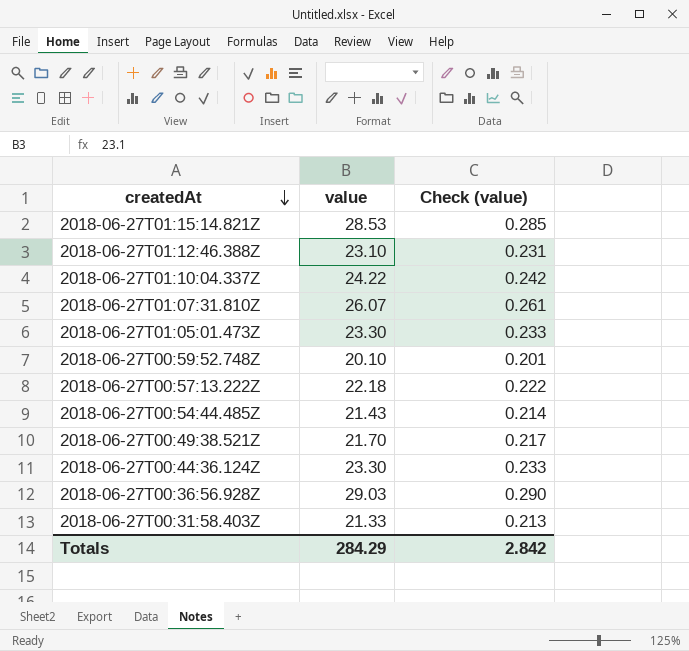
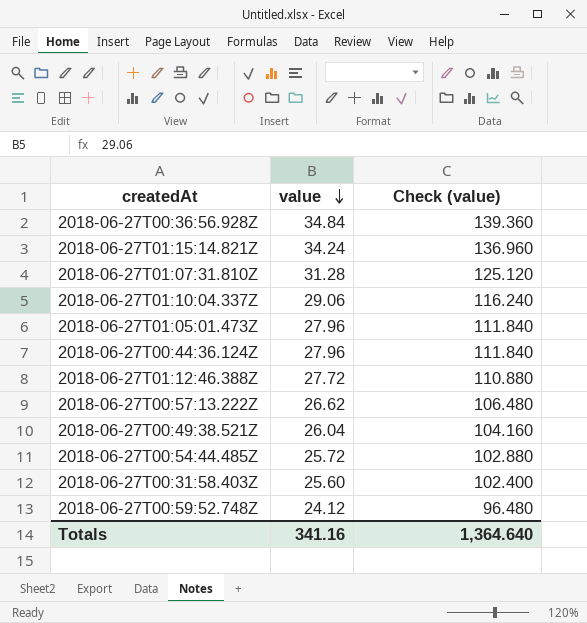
row order: createdAt descending -> value descending
column Check (value) | formula: [value] * 0.01 -> [value] * 4
2018-06-27T00:36:56.928Z | value: 29.03 -> 34.84
2018-06-27T01:15:14.821Z | value: 28.53 -> 34.24
2018-06-27T01:07:31.810Z | value: 26.07 -> 31.28
2018-06-27T01:10:04.337Z | value: 24.22 -> 29.06
2018-06-27T01:05:01.473Z | value: 23.30 -> 27.96
2018-06-27T00:44:36.124Z | value: 23.30 -> 27.96
2018-06-27T01:12:46.388Z | value: 23.10 -> 27.72
2018-06-27T00:57:13.222Z | value: 22.18 -> 26.62
2018-06-27T00:49:38.521Z | value: 21.70 -> 26.04
2018-06-27T00:54:44.485Z | value: 21.43 -> 25.72
2018-06-27T00:31:58.403Z | value: 21.33 -> 25.60
2018-06-27T00:59:52.748Z | value: 20.10 -> 24.12
Totals | value: 284.29 -> 341.16
Totals | Check (value): 2.842 -> 1,364.640

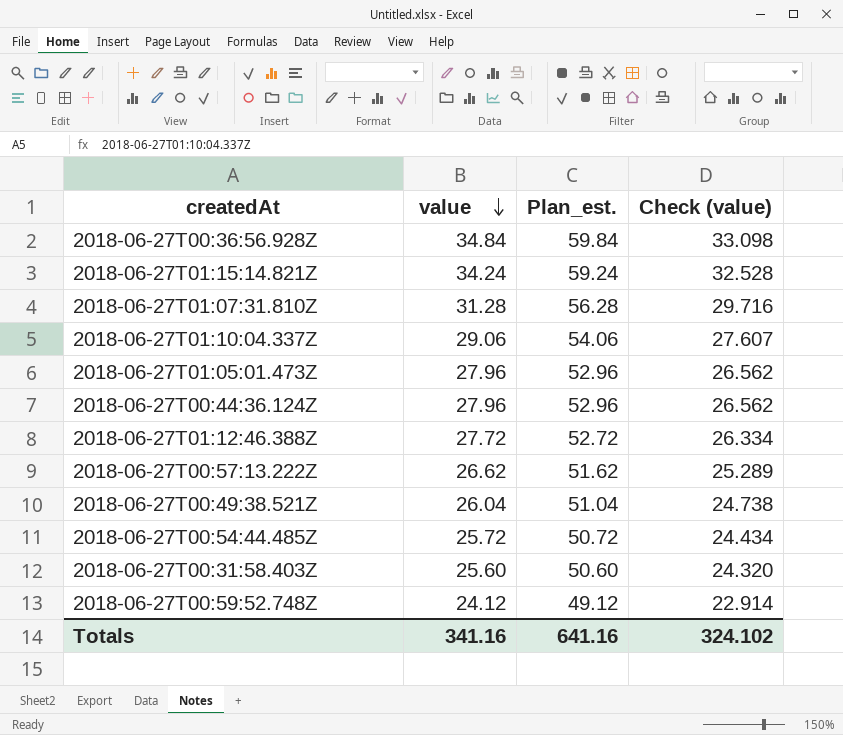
column Plan_est. | formula: none -> [value] + 25
column Check (value) | formula: [value] * 4 -> [value] * 0.95
Totals | Check (value): 1,364.640 -> 324.102

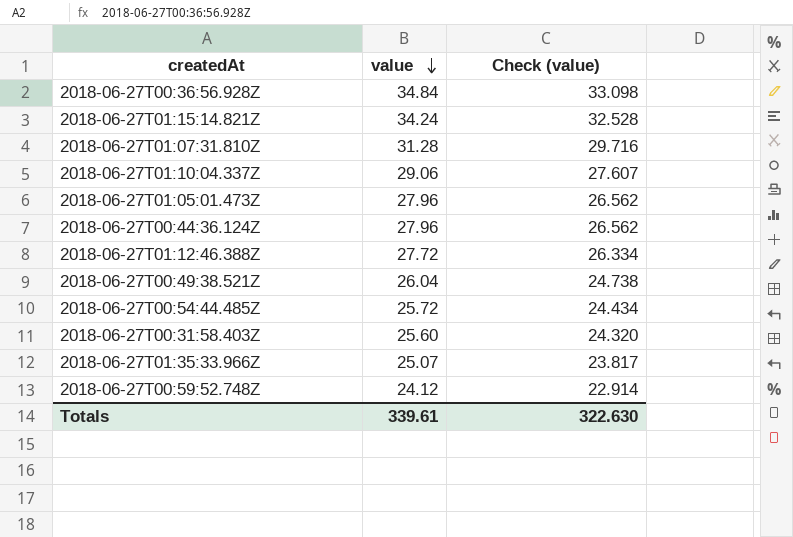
column Plan_est. | formula: [value] + 25 -> none
row 2018-06-27T00:57:13.222Z: 26.62 | 51.62 | 25.289 -> none
row 2018-06-27T01:35:33.966Z: none -> 25.07 | 23.817
Totals | value: 341.16 -> 339.61
Totals | Check (value): 324.102 -> 322.630

